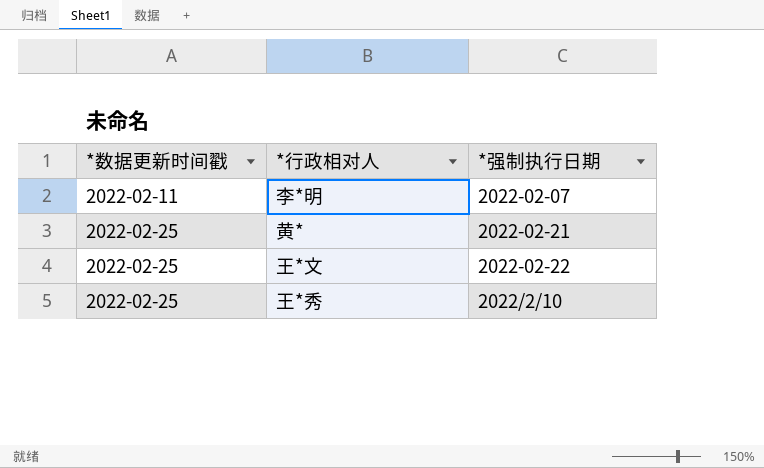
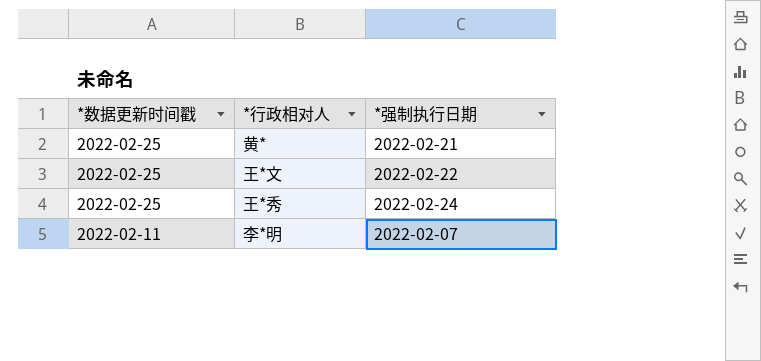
row order: *数据更新时间戳 ascending -> *数据更新时间戳 descending
王*秀 | *强制执行日期: 2022/2/10 -> 2022-02-24

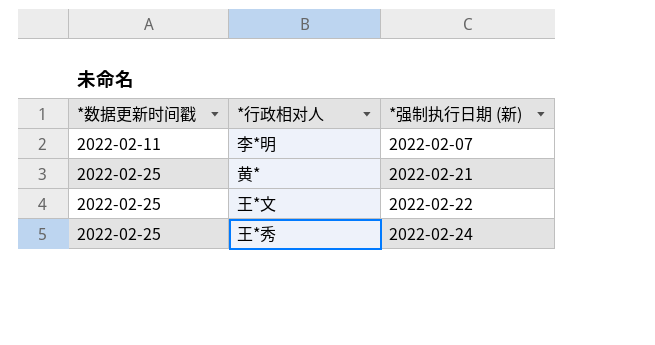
row order: *数据更新时间戳 descending -> *数据更新时间戳 ascending
column name: *强制执行日期 -> *强制执行日期 (新)

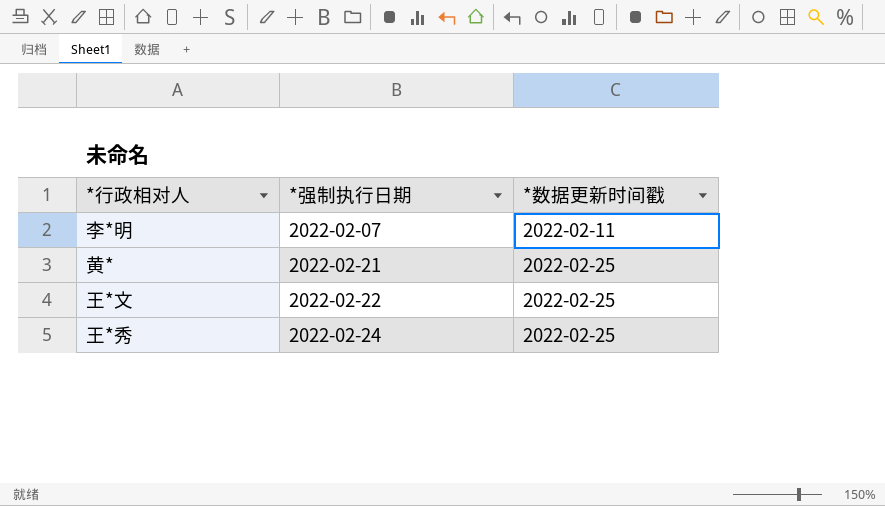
column name: *强制执行日期 (新) -> *强制执行日期
column *数据更新时间戳 | position: 1 -> 3

